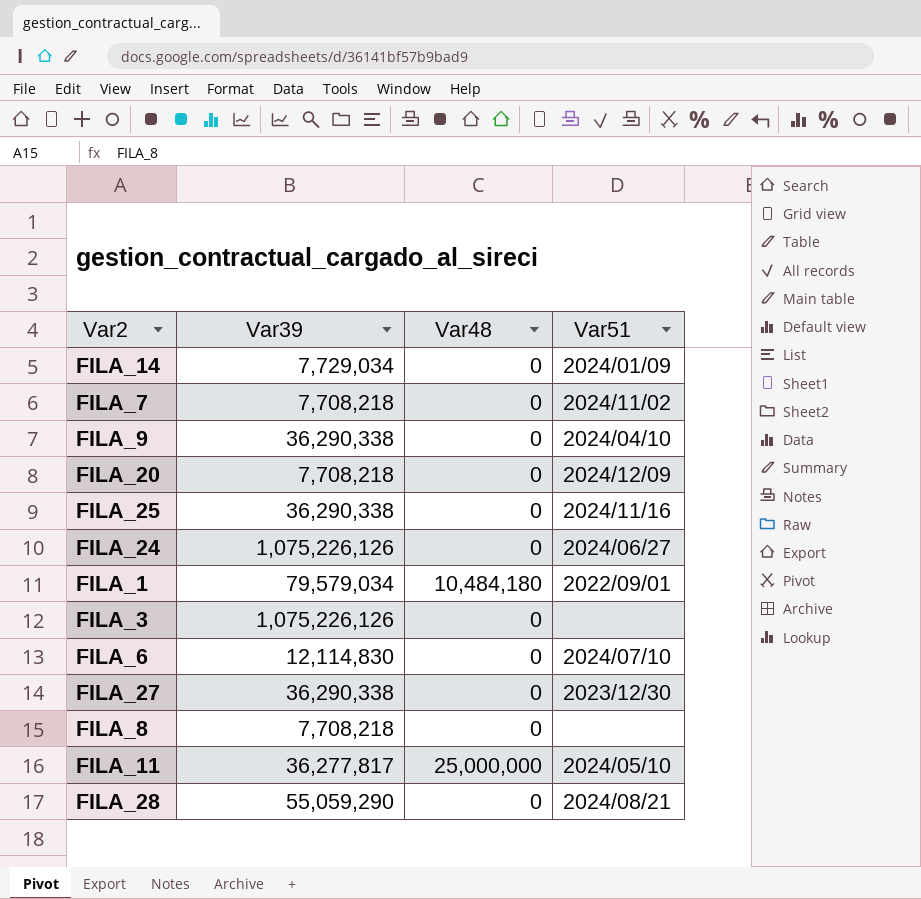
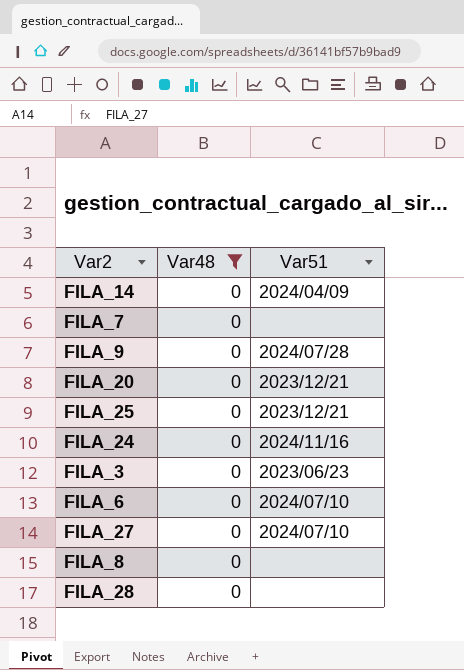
filter: none -> Var48 = 0
column Var39 | position: 2 -> none
FILA_14 | Var51: 2024/01/09 -> 2024/04/09
FILA_7 | Var51: 2024/11/02 -> none
FILA_9 | Var51: 2024/04/10 -> 2024/07/28
FILA_20 | Var51: 2024/12/09 -> 2023/12/21
FILA_25 | Var51: 2024/11/16 -> 2023/12/21
FILA_24 | Var51: 2024/06/27 -> 2024/11/16
FILA_3 | Var51: none -> 2023/06/23
FILA_27 | Var51: 2023/12/30 -> 2024/07/10
FILA_28 | Var51: 2024/08/21 -> none

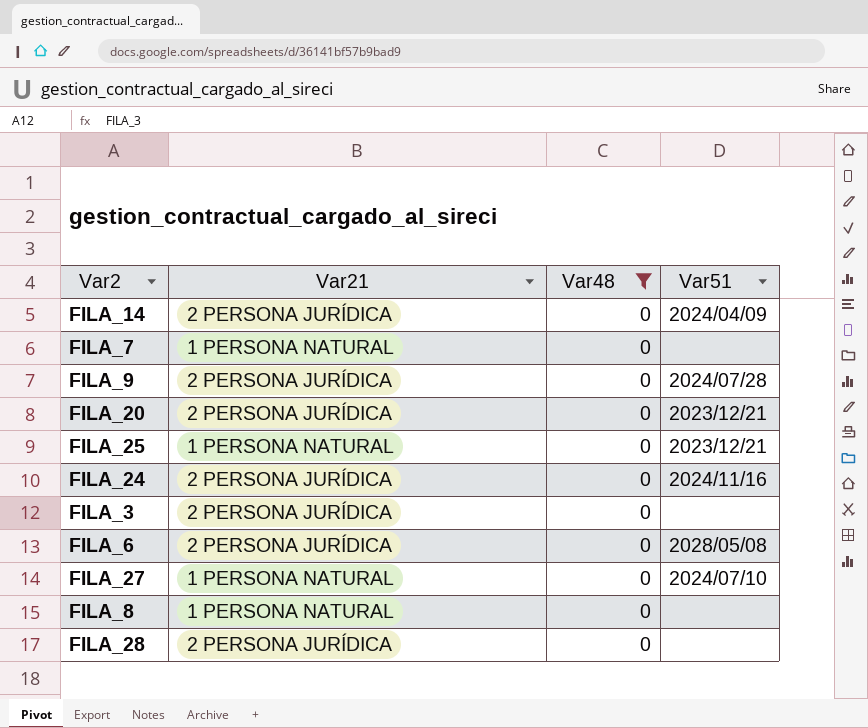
column Var21 | position: none -> 2
FILA_3 | Var51: 2023/06/23 -> none
FILA_6 | Var51: 2024/07/10 -> 2028/05/08

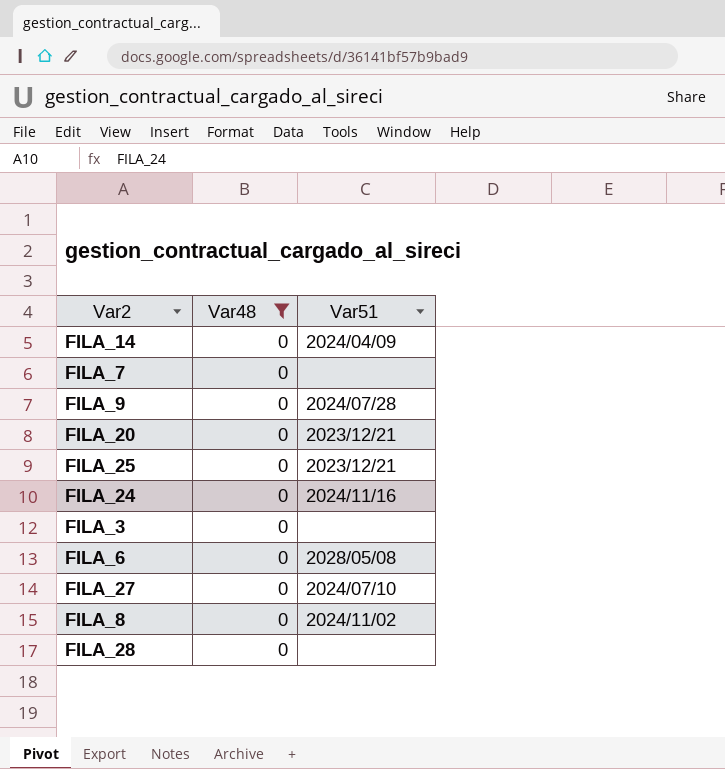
column Var21 | position: 2 -> none
FILA_8 | Var51: none -> 2024/11/02

